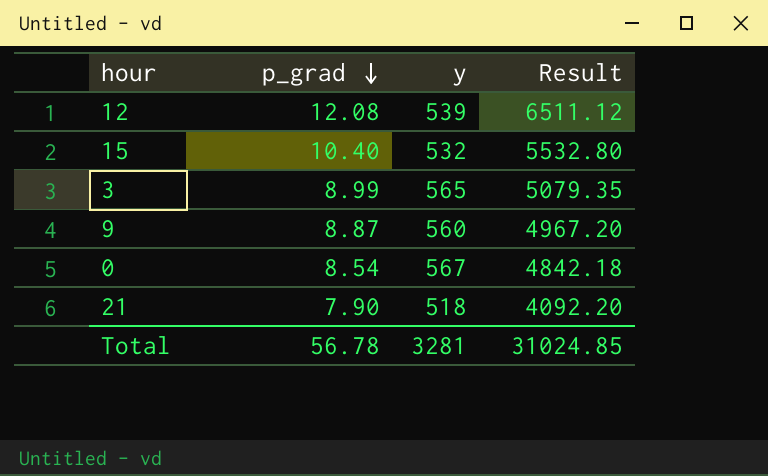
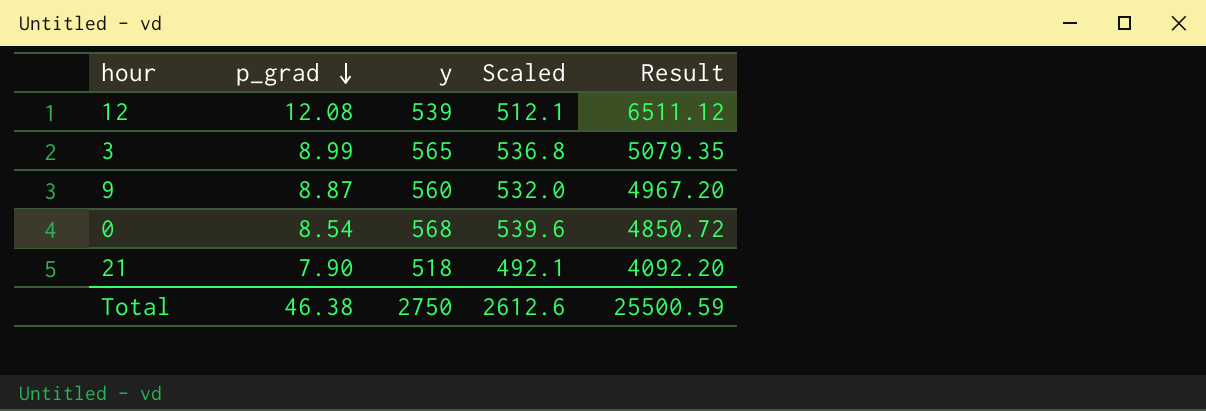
column Scaled | formula: none -> [y] * 0.95
row 15: 10.40 | 532 | 5532.80 -> none
0 | y: 567 -> 568
0 | Result: 4842.18 -> 4850.72
Total | p_grad: 56.78 -> 46.38
Total | y: 3281 -> 2750
Total | Result: 31024.85 -> 25500.59

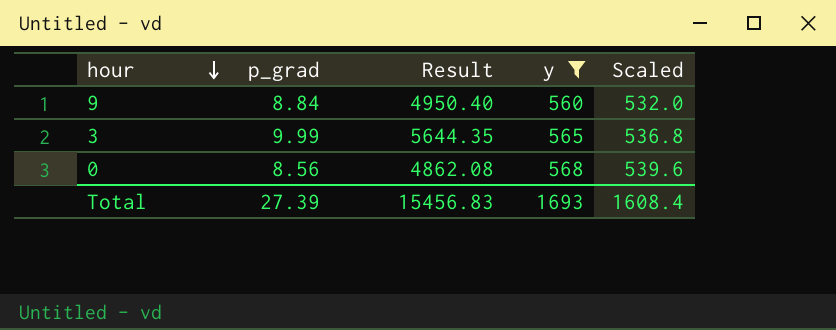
filter: none -> y >= 560
row order: p_grad descending -> hour descending
column Result | position: 5 -> 3
9 | p_grad: 8.87 -> 8.84
9 | Result: 4967.20 -> 4950.40
3 | p_grad: 8.99 -> 9.99
3 | Result: 5079.35 -> 5644.35
0 | p_grad: 8.54 -> 8.56
0 | Result: 4850.72 -> 4862.08
Total | p_grad: 46.38 -> 27.39
Total | Result: 25500.59 -> 15456.83
Total | y: 2750 -> 1693
Total | Scaled: 2612.6 -> 1608.4

